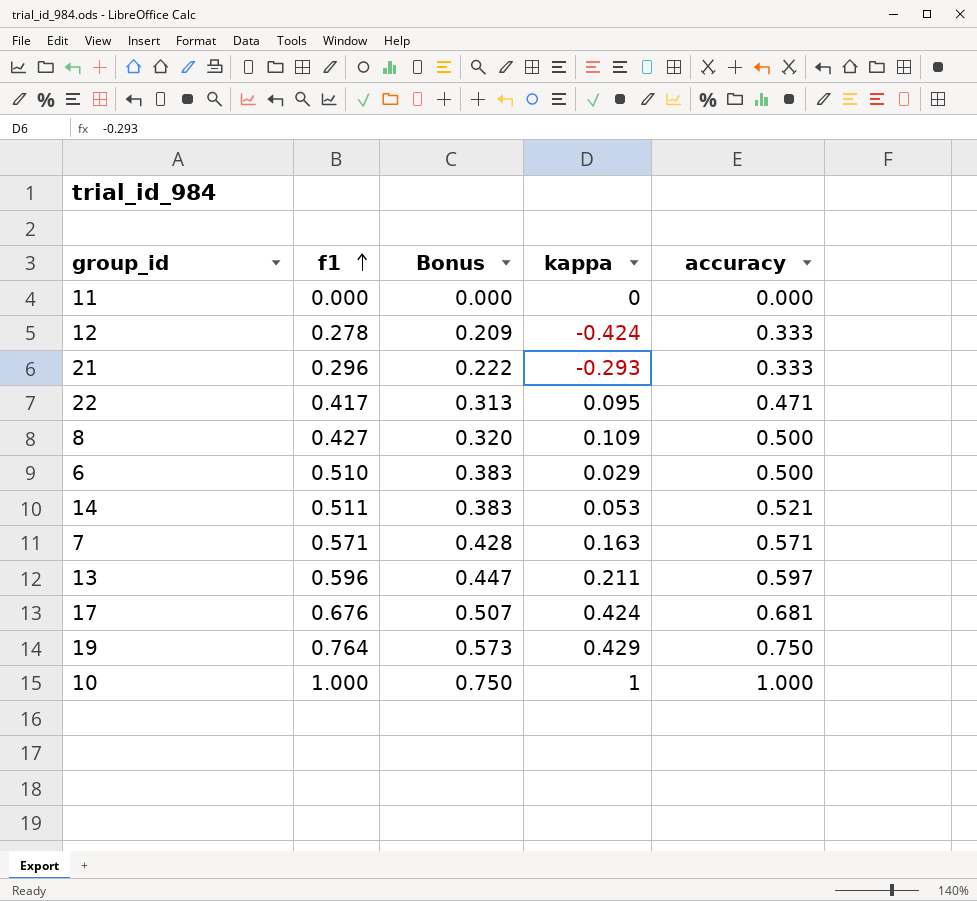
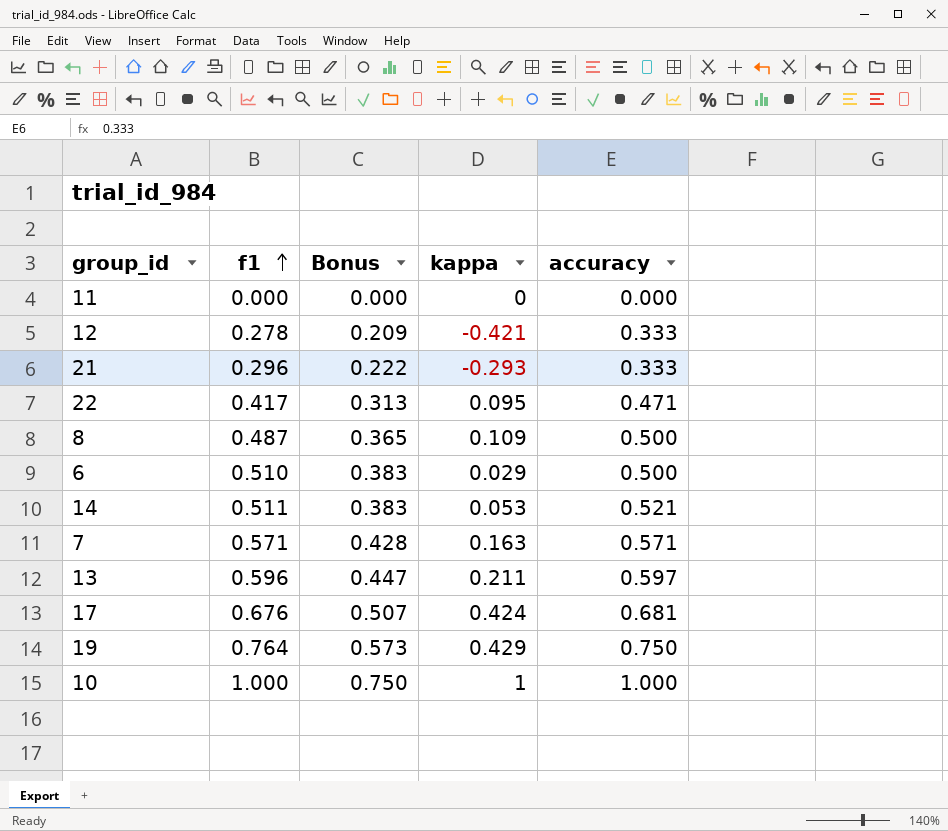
12 | kappa: -0.424 -> -0.421
8 | f1: 0.427 -> 0.487
8 | Bonus: 0.320 -> 0.365

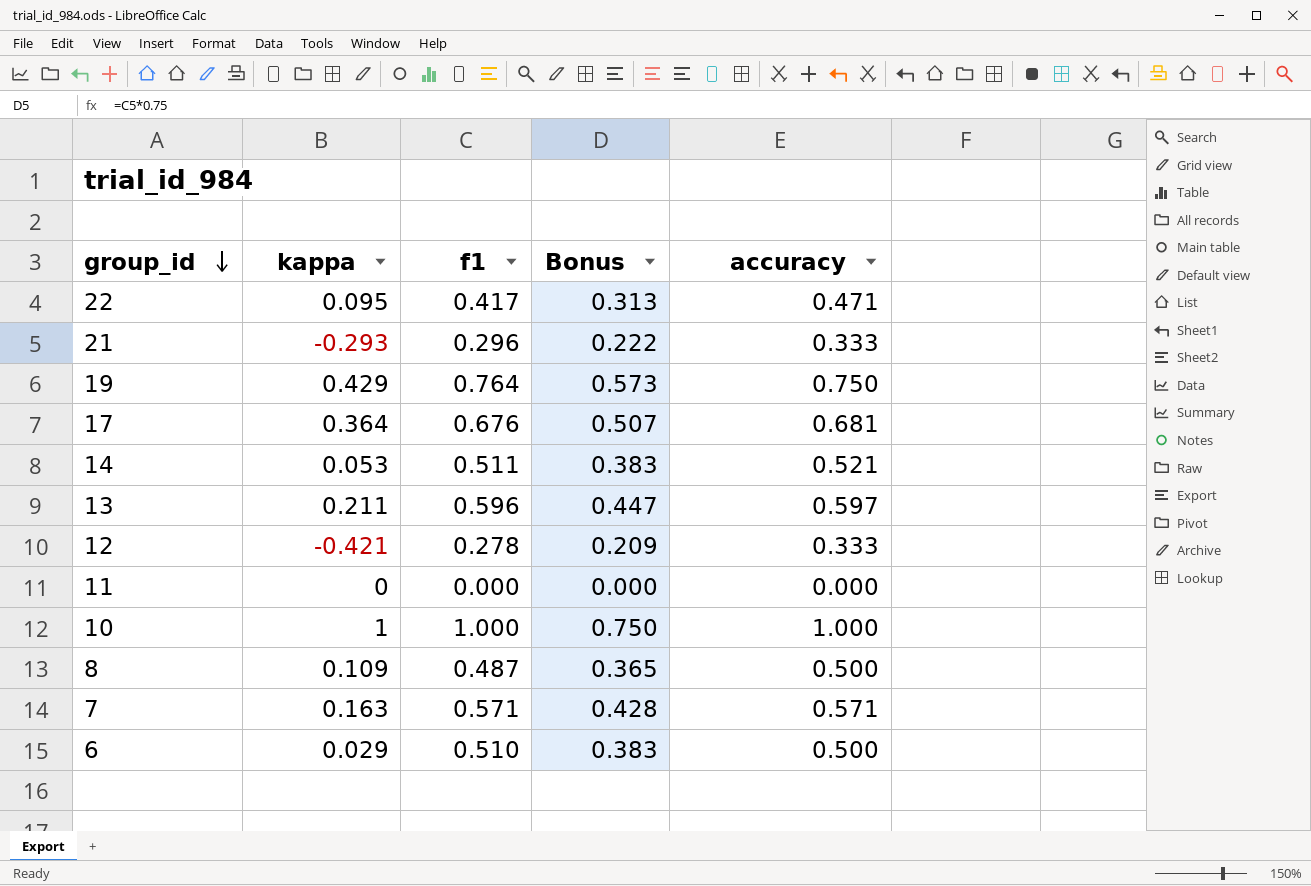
row order: f1 ascending -> group_id descending
column kappa | position: 4 -> 2
17 | kappa: 0.424 -> 0.364

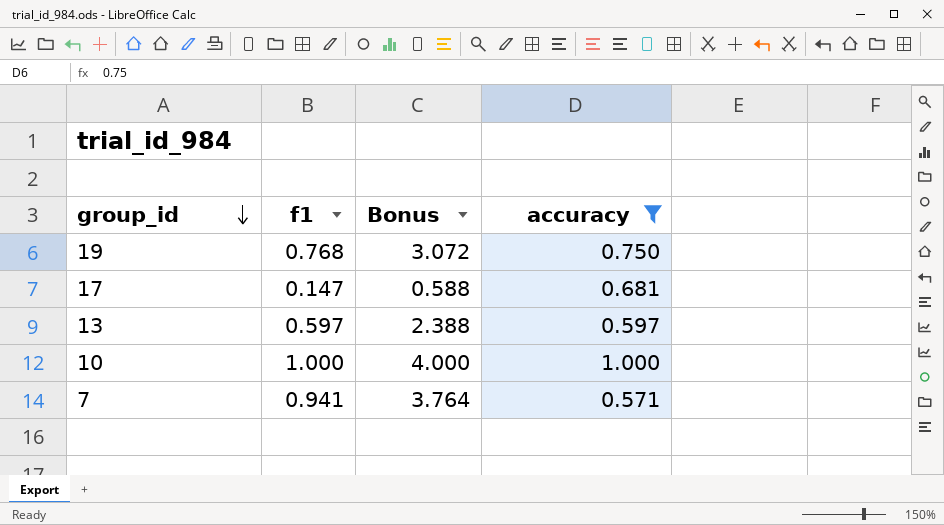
filter: none -> accuracy >= 0.571
column kappa | position: 2 -> none
column Bonus | formula: [f1] * 0.75 -> [f1] * 4
19 | f1: 0.764 -> 0.768
17 | f1: 0.676 -> 0.147
13 | f1: 0.596 -> 0.597
7 | f1: 0.571 -> 0.941

